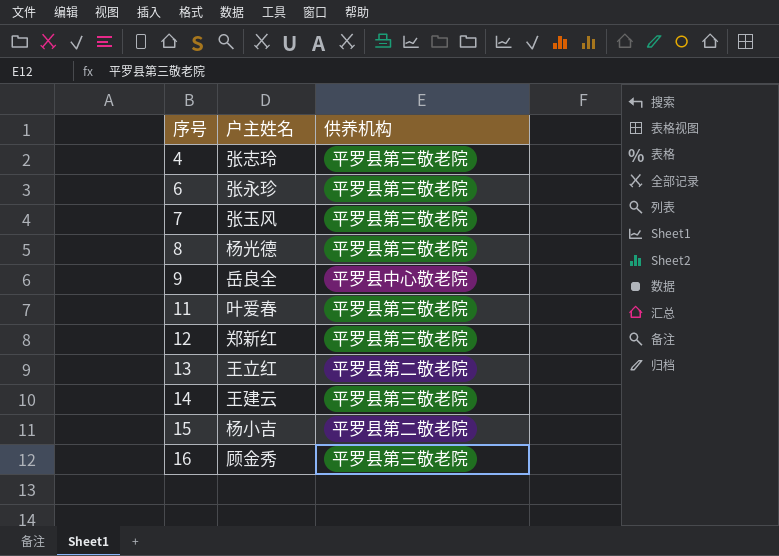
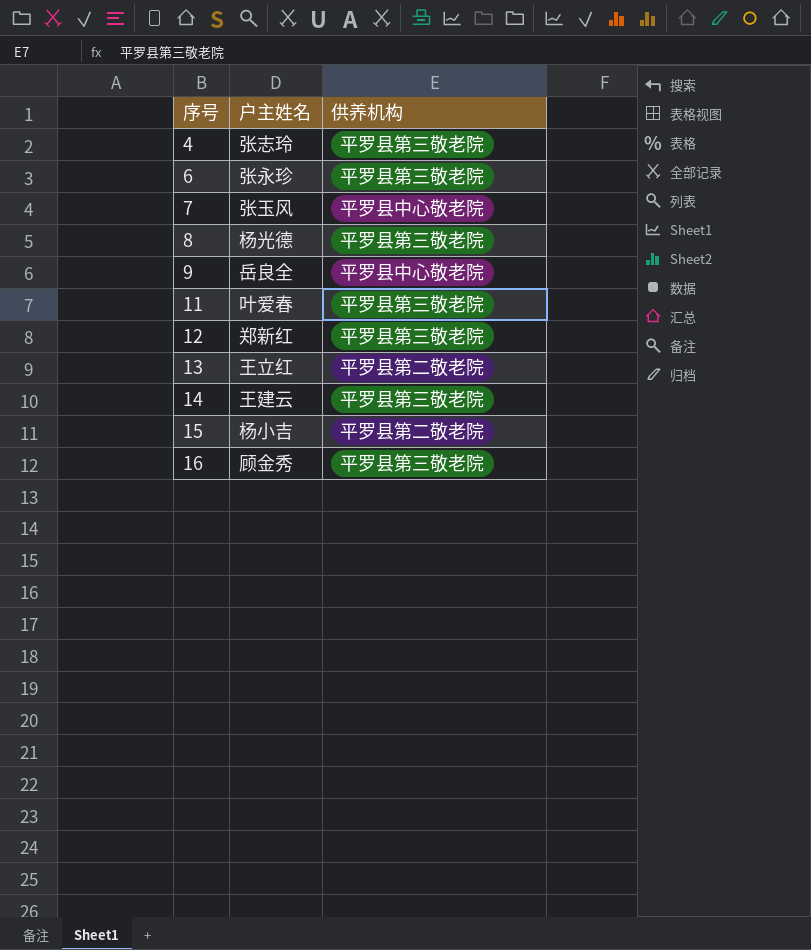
7 | 供养机构: 平罗县第三敬老院 -> 平罗县中心敬老院

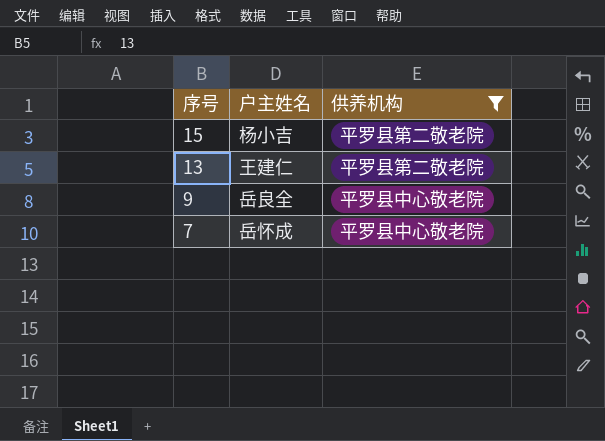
filter: none -> 供养机构 != 平罗县第三敬老院
row order: 序号 ascending -> 序号 descending
13 | 户主姓名: 王立红 -> 王建仁
7 | 户主姓名: 张玉风 -> 岳怀成

